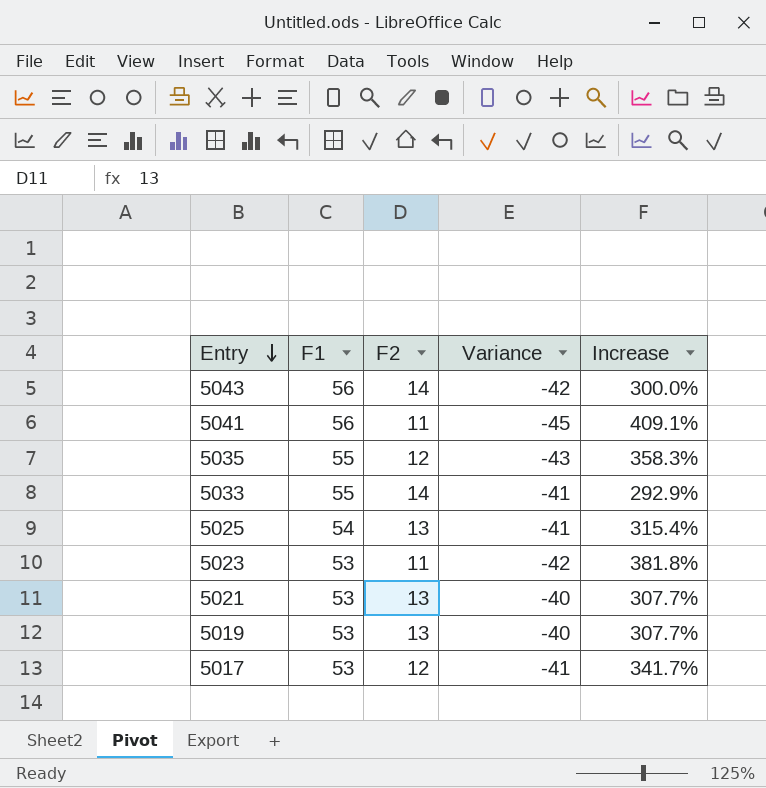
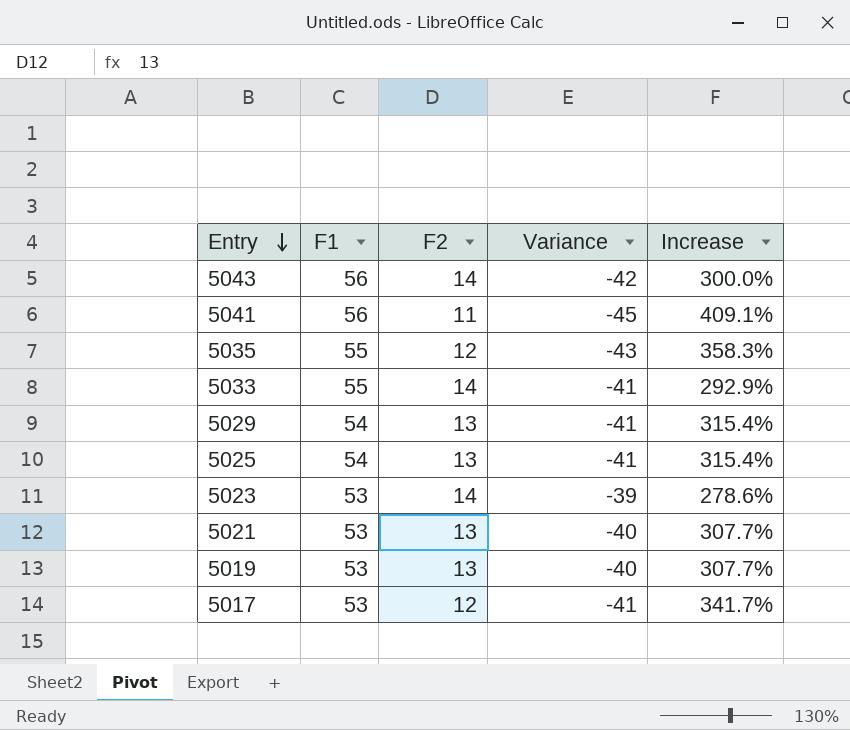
row 5029: none -> 54 | 13 | -41 | 315.4%
5023 | F2: 11 -> 14
5023 | Variance: -42 -> -39
5023 | Increase: 381.8% -> 278.6%

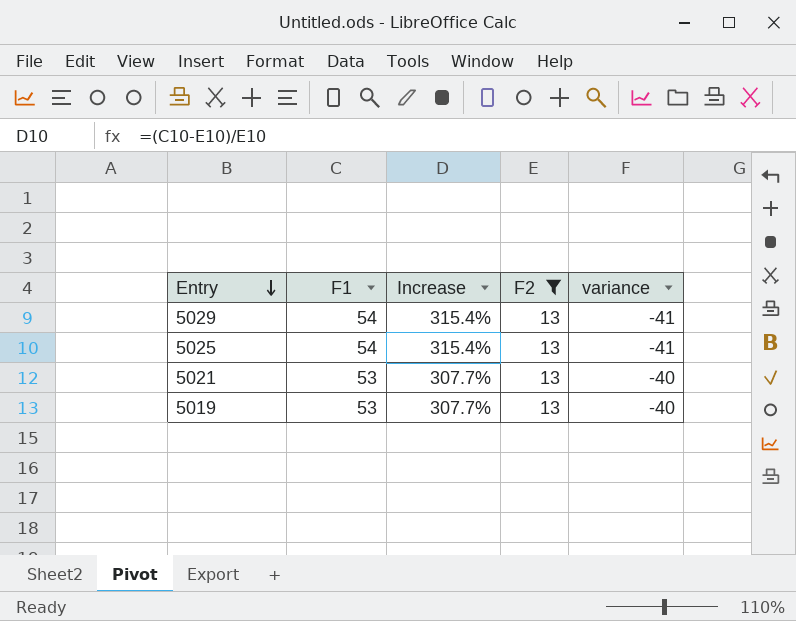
filter: none -> F2 = 13
column Increase | position: 5 -> 3
column name: Variance -> variance

